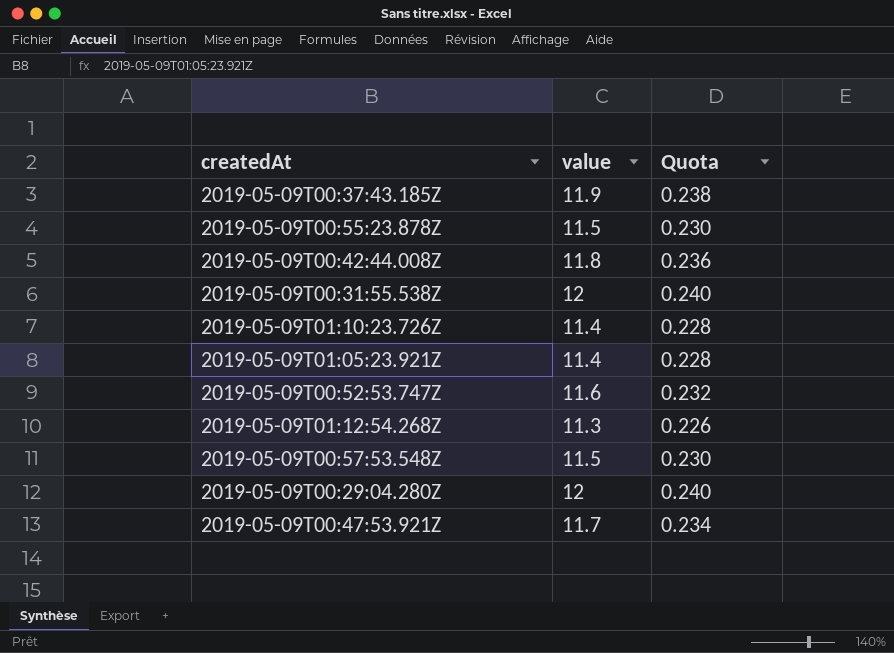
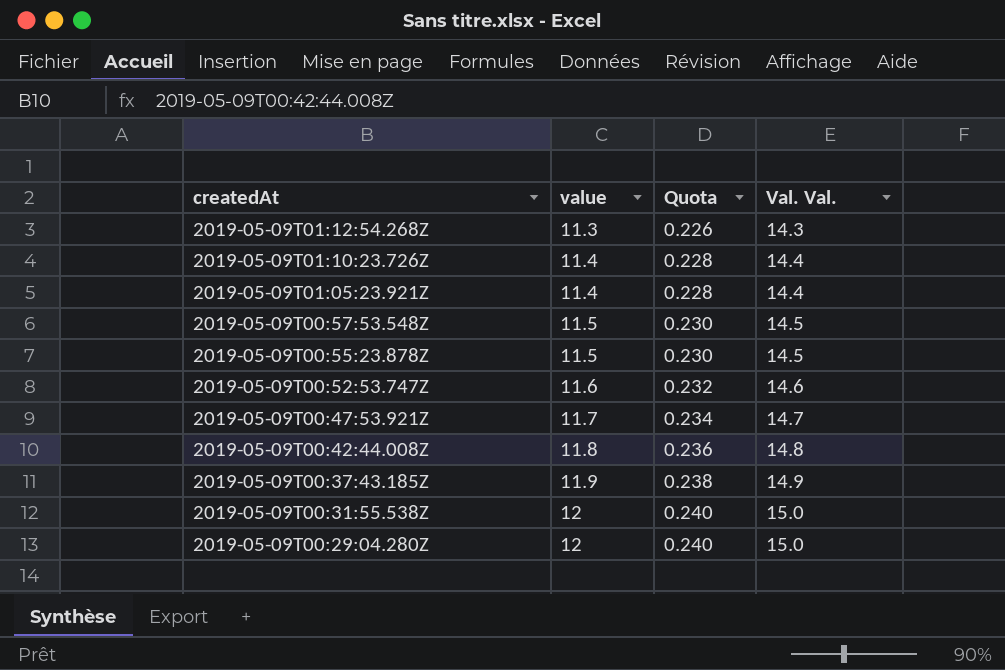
row order: none -> createdAt descending
column Val. Val. | formula: none -> [value] + 3

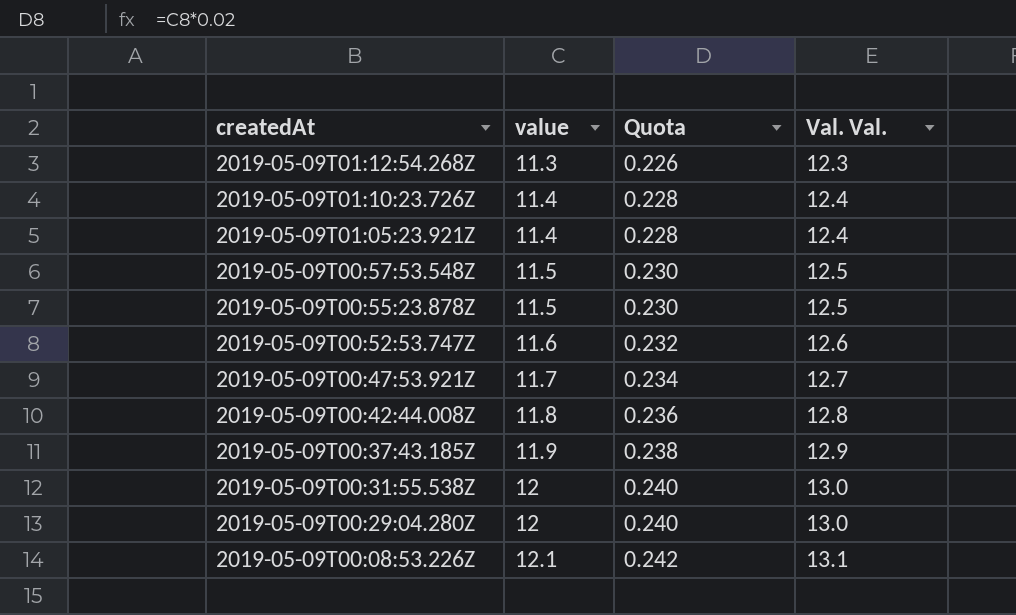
column Val. Val. | formula: [value] + 3 -> [value] + 1
row 2019-05-09T00:08:53.226Z: none -> 12.1 | 0.242 | 13.1

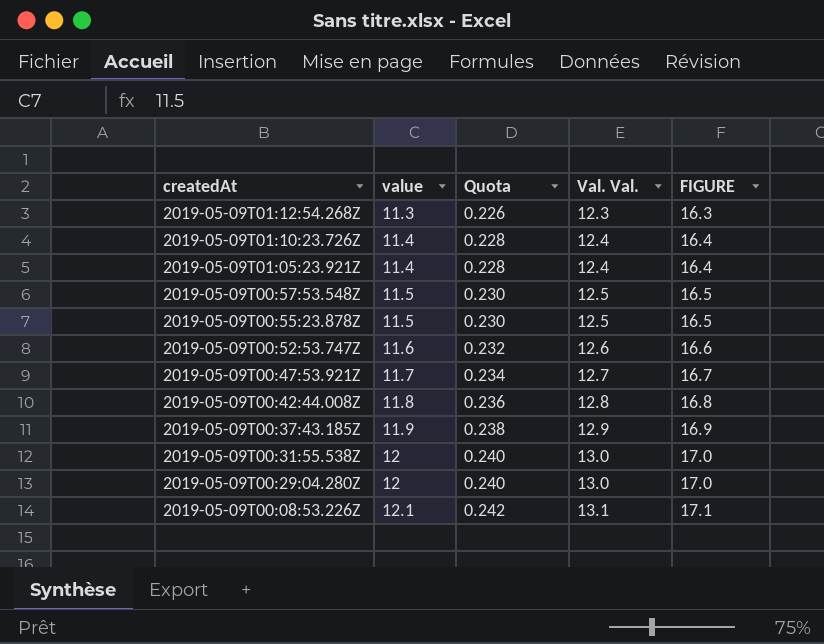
column FIGURE | formula: none -> [value] + 5

